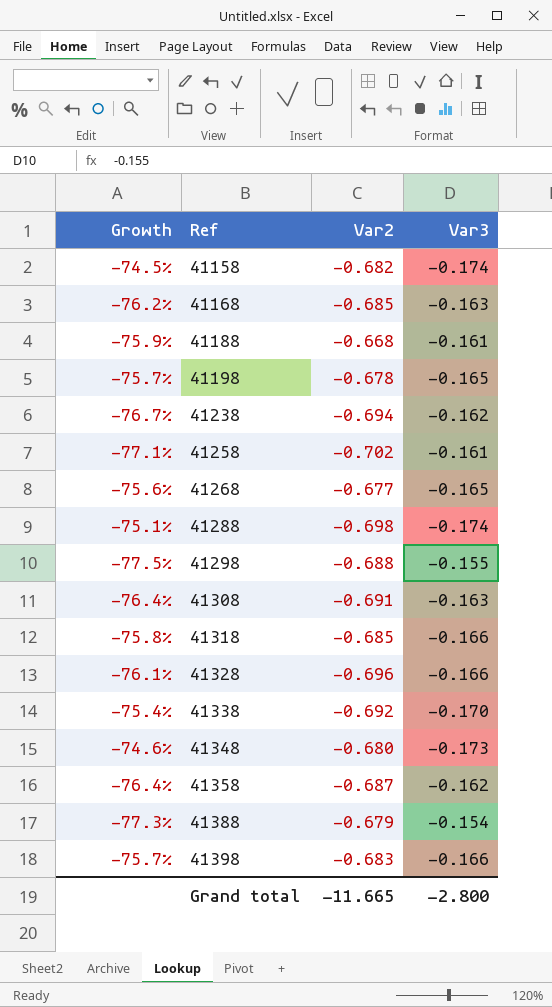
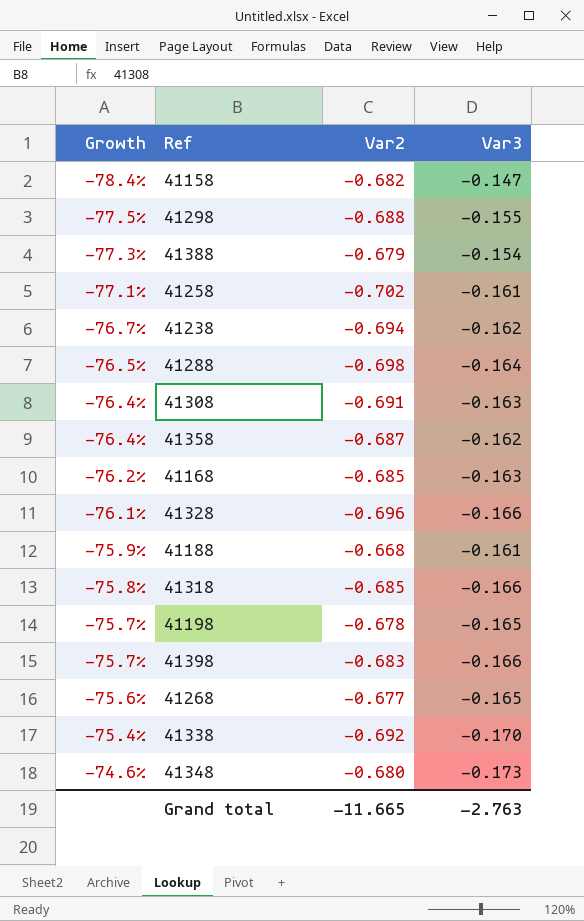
row order: Ref ascending -> Growth ascending
41158 | Growth: -74.5% -> -78.4%
41158 | Var3: -0.174 -> -0.147
41288 | Growth: -75.1% -> -76.5%
41288 | Var3: -0.174 -> -0.164
Grand total | Var3: -2.800 -> -2.763

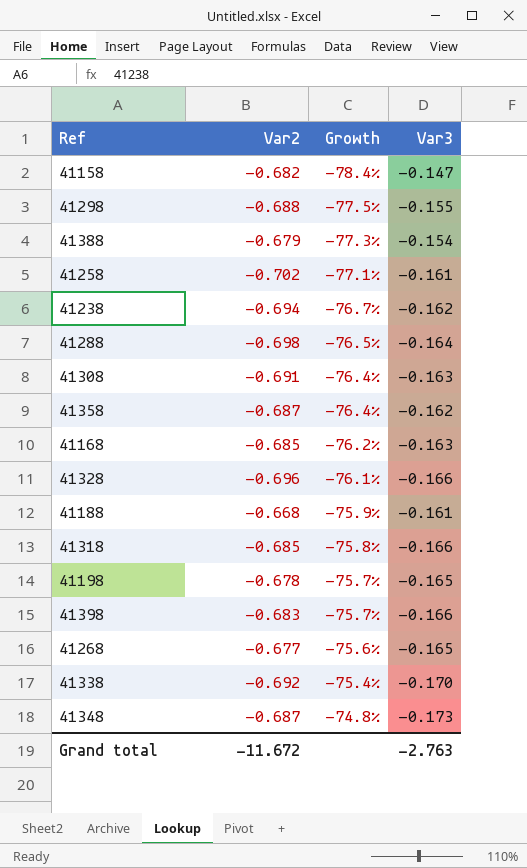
column Growth | position: 1 -> 3
41348 | Var2: -0.680 -> -0.687
41348 | Growth: -74.6% -> -74.8%
Grand total | Var2: -11.665 -> -11.672

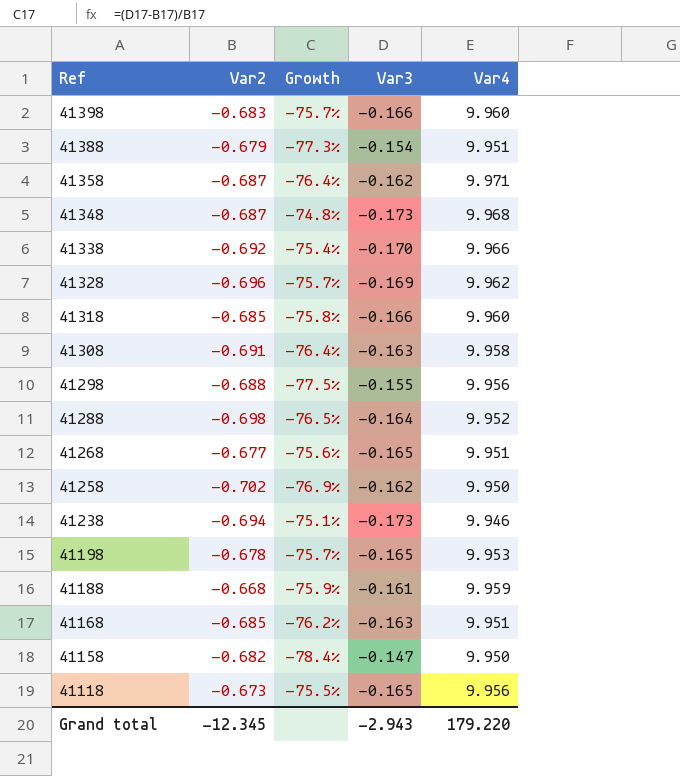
row order: Growth ascending -> Ref descending
column Var4 | position: none -> 5
41328 | Growth: -76.1% -> -75.7%
41328 | Var3: -0.166 -> -0.169
41258 | Growth: -77.1% -> -76.9%
41258 | Var3: -0.161 -> -0.162
41238 | Growth: -76.7% -> -75.1%
41238 | Var3: -0.162 -> -0.173
row 41118: none -> -0.673 | -75.5% | -0.165 | 9.956
Grand total | Var2: -11.672 -> -12.345
Grand total | Var3: -2.763 -> -2.943

